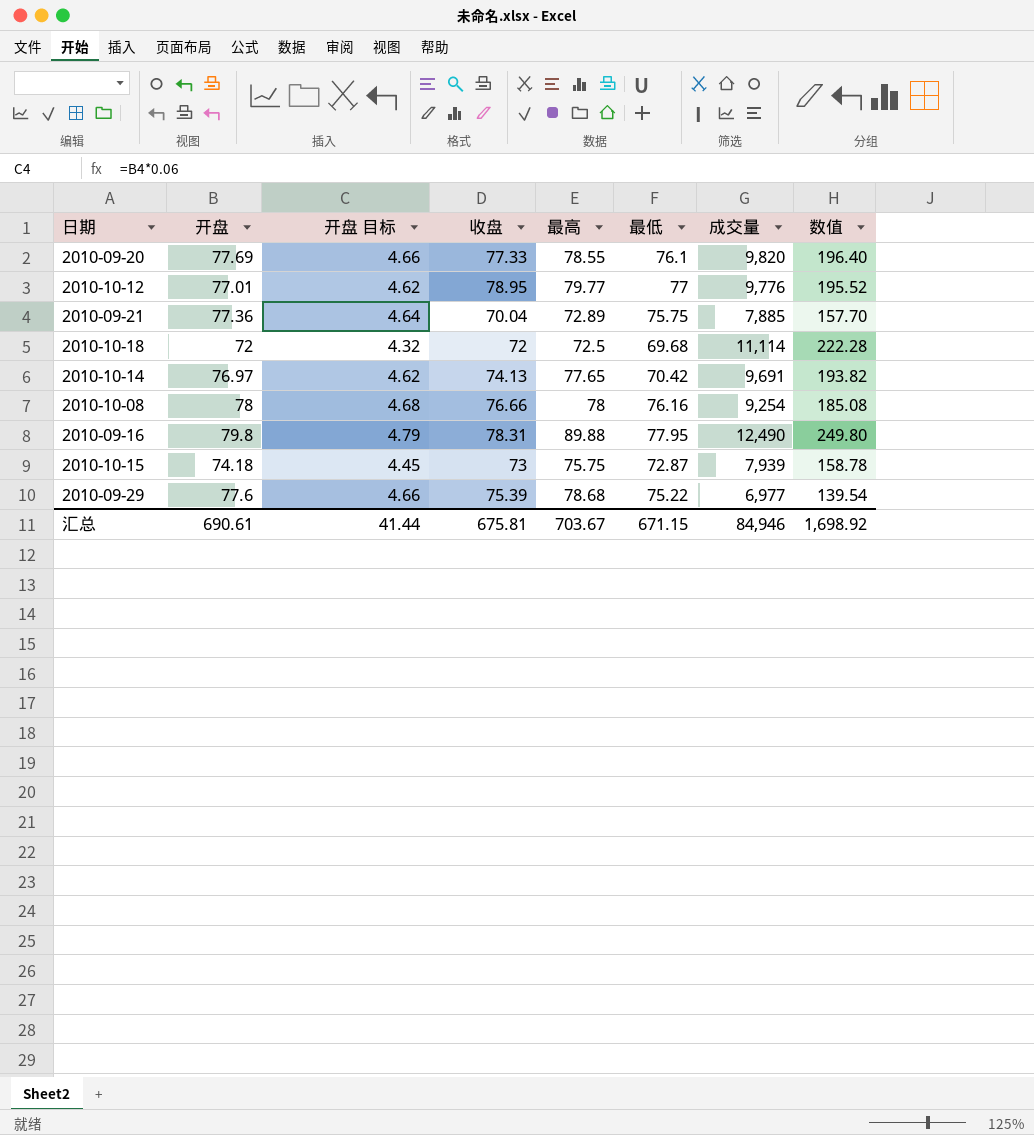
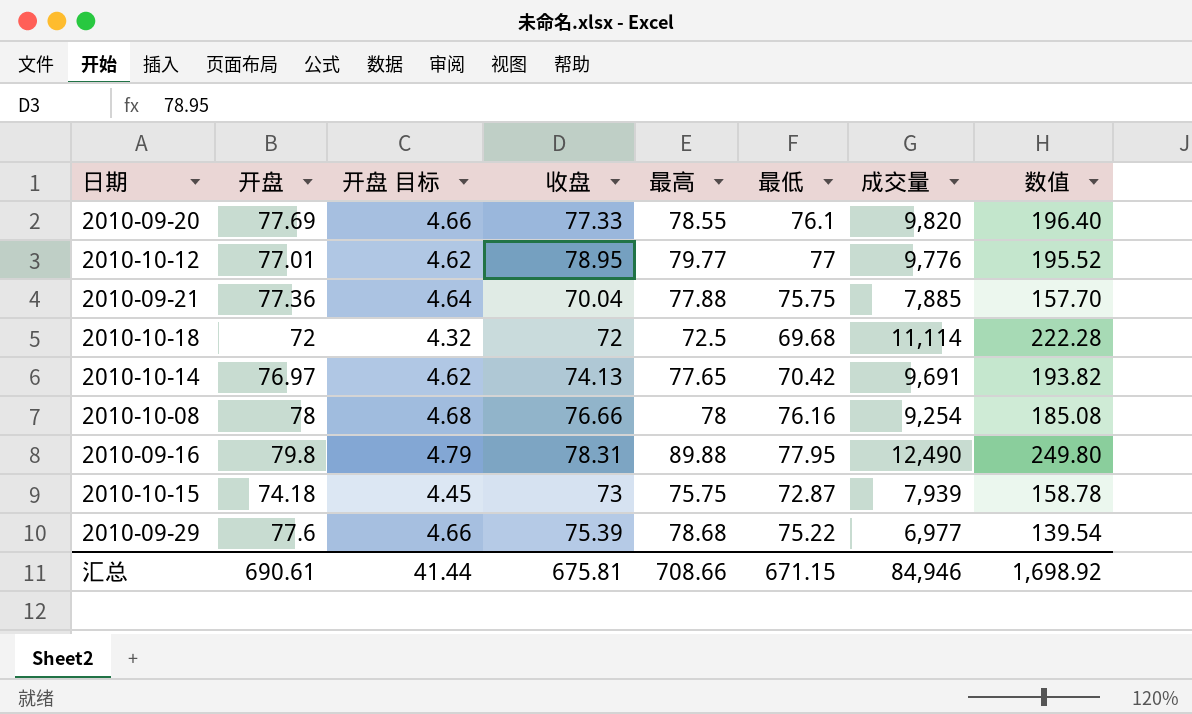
2010-09-21 | 最高: 72.89 -> 77.88
汇总 | 最高: 703.67 -> 708.66

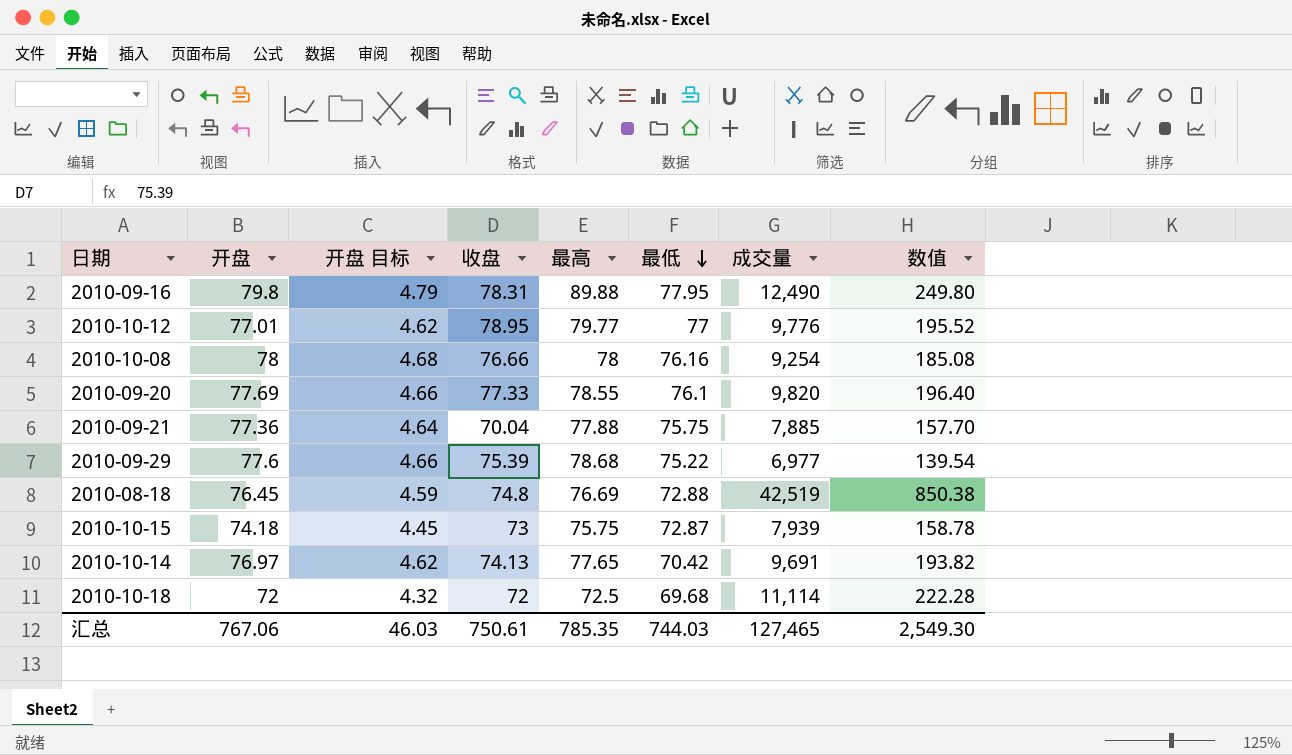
row order: none -> 最低 descending
row 2010-08-18: none -> 76.45 | 4.59 | 74.8 | 76.69 | 72.88 | 42,519 | 850.38
汇总 | 开盘: 690.61 -> 767.06
汇总 | 开盘 目标: 41.44 -> 46.03
汇总 | 收盘: 675.81 -> 750.61
汇总 | 最高: 708.66 -> 785.35
汇总 | 最低: 671.15 -> 744.03
汇总 | 成交量: 84,946 -> 127,465
汇总 | 数值: 1,698.92 -> 2,549.30

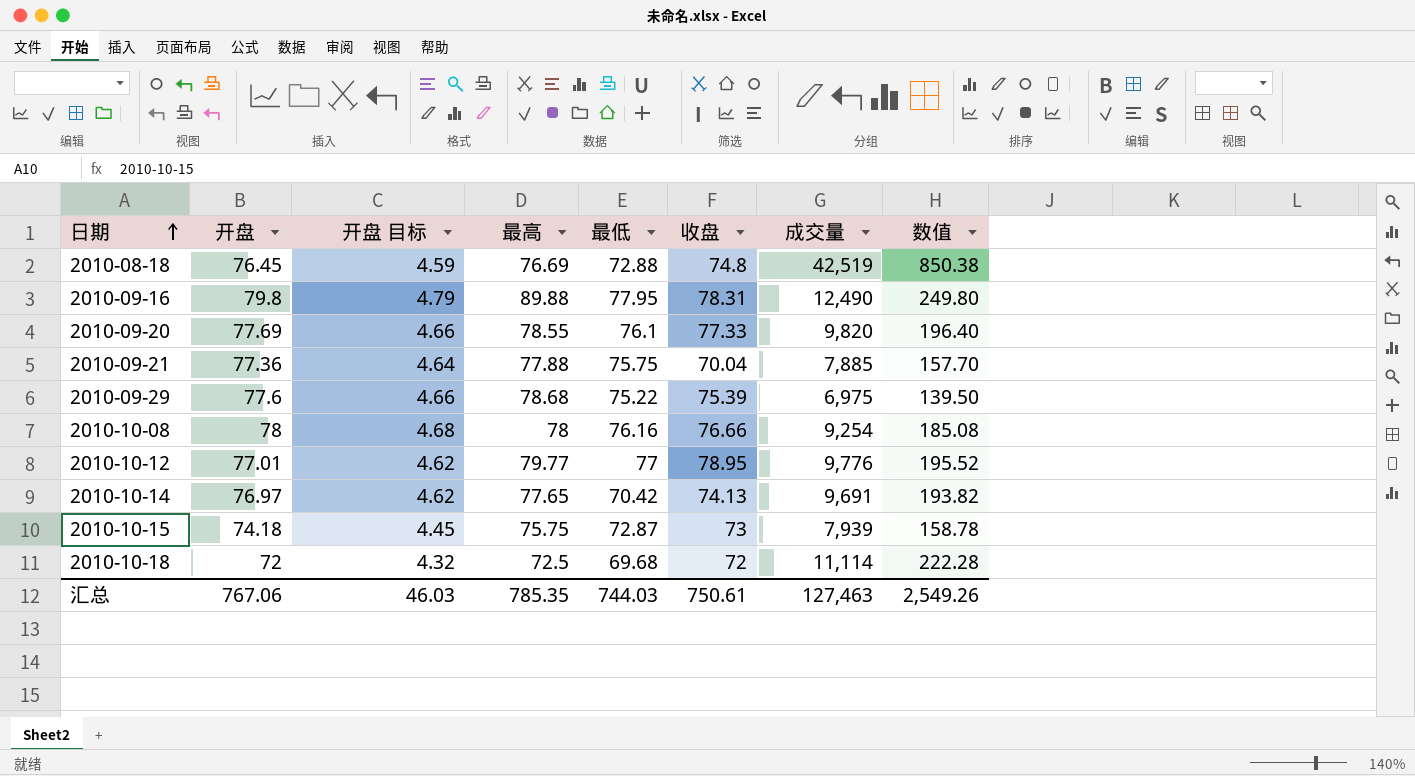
row order: 最低 descending -> 日期 ascending
column 收盘 | position: 4 -> 6
2010-09-29 | 成交量: 6,977 -> 6,975
2010-09-29 | 数值: 139.54 -> 139.50
汇总 | 成交量: 127,465 -> 127,463
汇总 | 数值: 2,549.30 -> 2,549.26

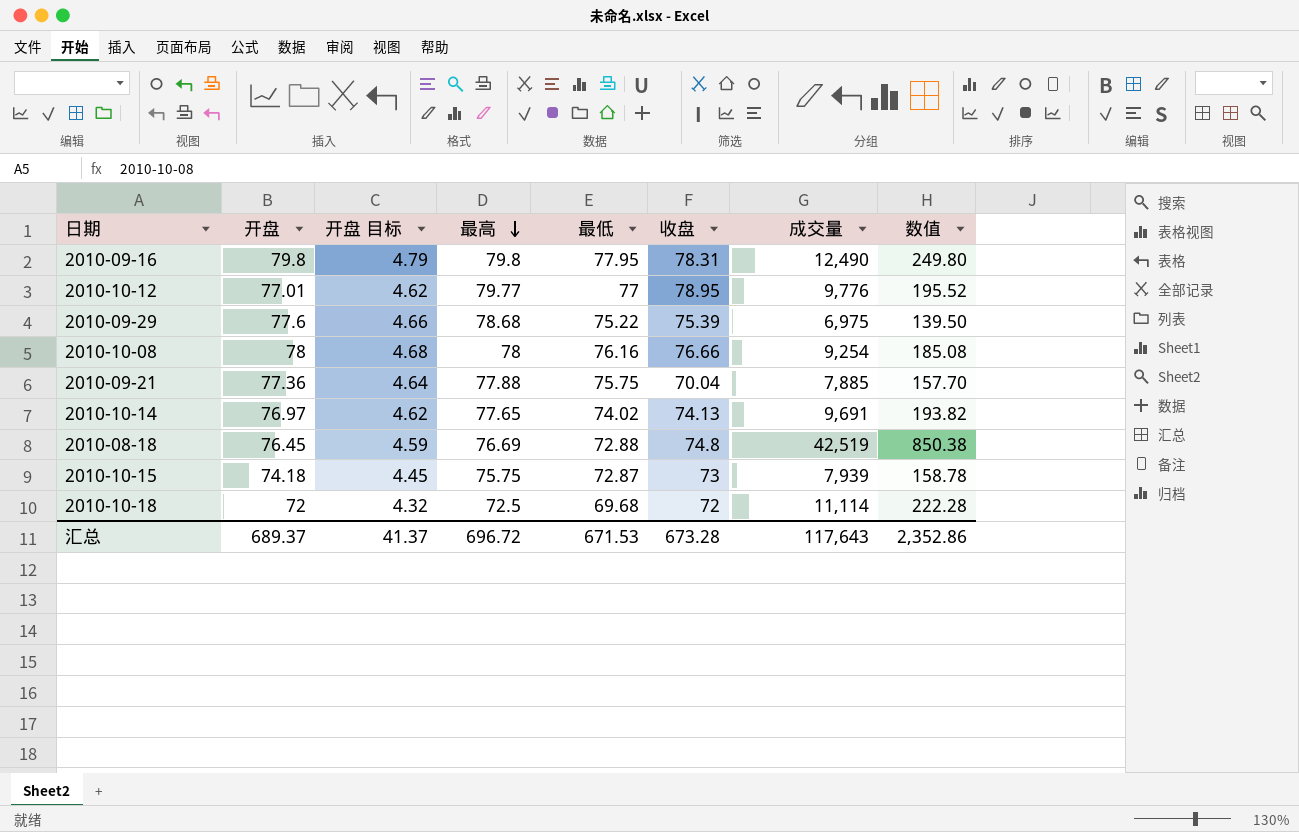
row order: 日期 ascending -> 最高 descending
row 2010-09-20: 77.69 | 4.66 | 78.55 | 76.1 | 77.33 | 9,820 | 196.40 -> none
2010-09-16 | 最高: 89.88 -> 79.8
2010-10-14 | 最低: 70.42 -> 74.02
汇总 | 开盘: 767.06 -> 689.37
汇总 | 开盘 目标: 46.03 -> 41.37
汇总 | 最高: 785.35 -> 696.72
汇总 | 最低: 744.03 -> 671.53
汇总 | 收盘: 750.61 -> 673.28
汇总 | 成交量: 127,463 -> 117,643
汇总 | 数值: 2,549.26 -> 2,352.86

